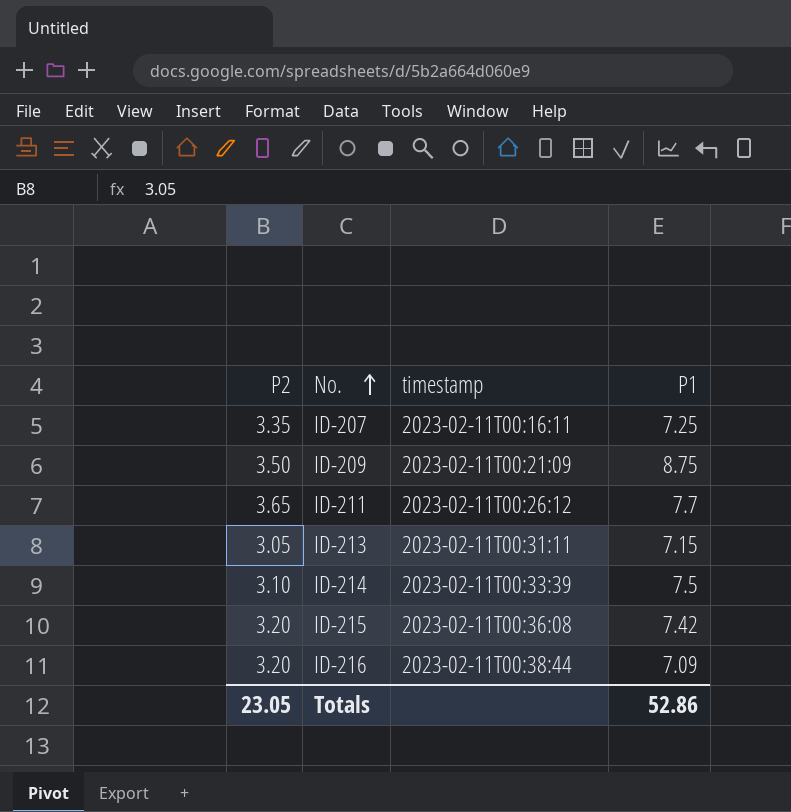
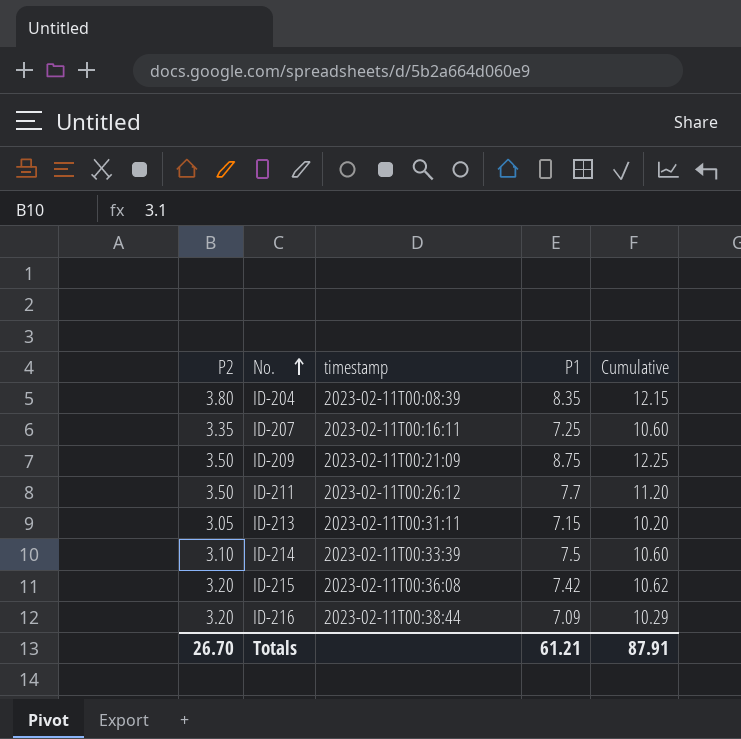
column Cumulative | formula: none -> [P2] + [P1]
row ID-204: none -> 3.80 | 2023-02-11T00:08:39 | 8.35 | 12.15
ID-211 | P2: 3.65 -> 3.50
Totals | P2: 23.05 -> 26.70
Totals | P1: 52.86 -> 61.21

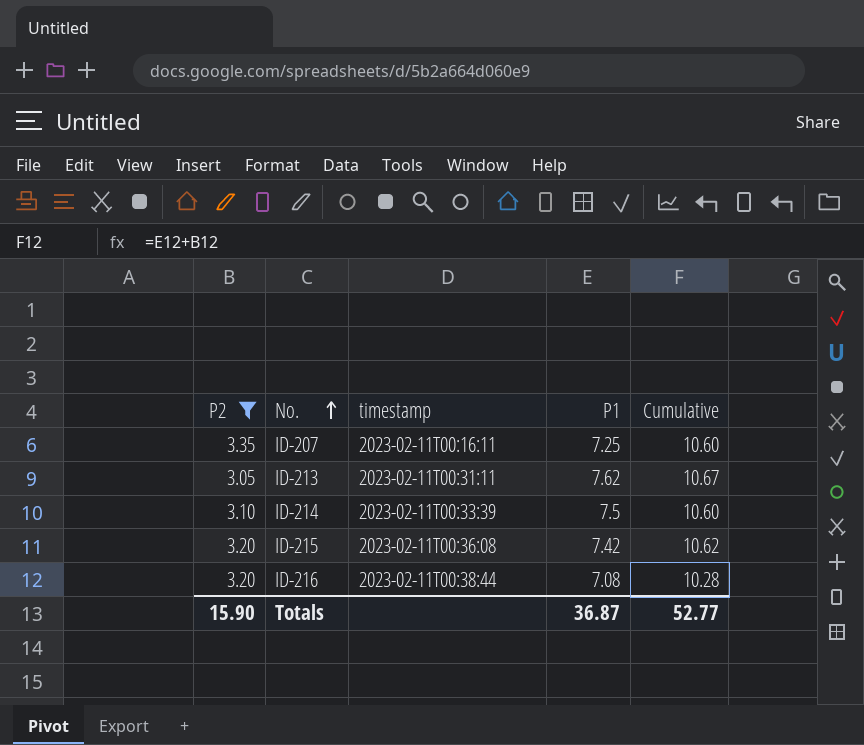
filter: none -> P2 <= 3.35
ID-213 | P1: 7.15 -> 7.62
ID-213 | Cumulative: 10.20 -> 10.67
ID-216 | P1: 7.09 -> 7.08
ID-216 | Cumulative: 10.29 -> 10.28
Totals | P2: 26.70 -> 15.90
Totals | P1: 61.21 -> 36.87
Totals | Cumulative: 87.91 -> 52.77

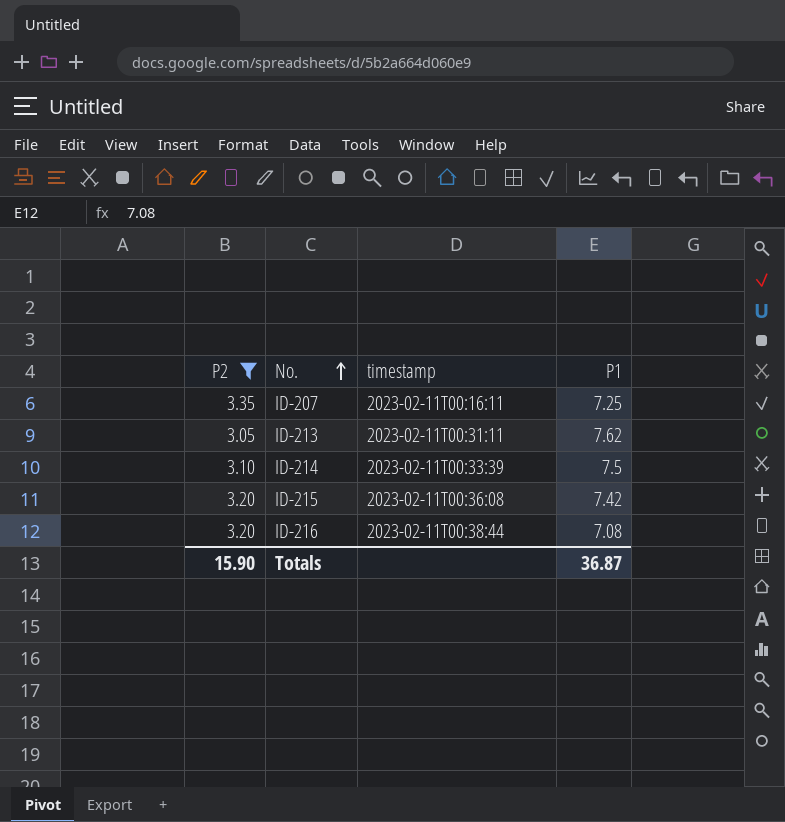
column Cumulative | formula: [P2] + [P1] -> none

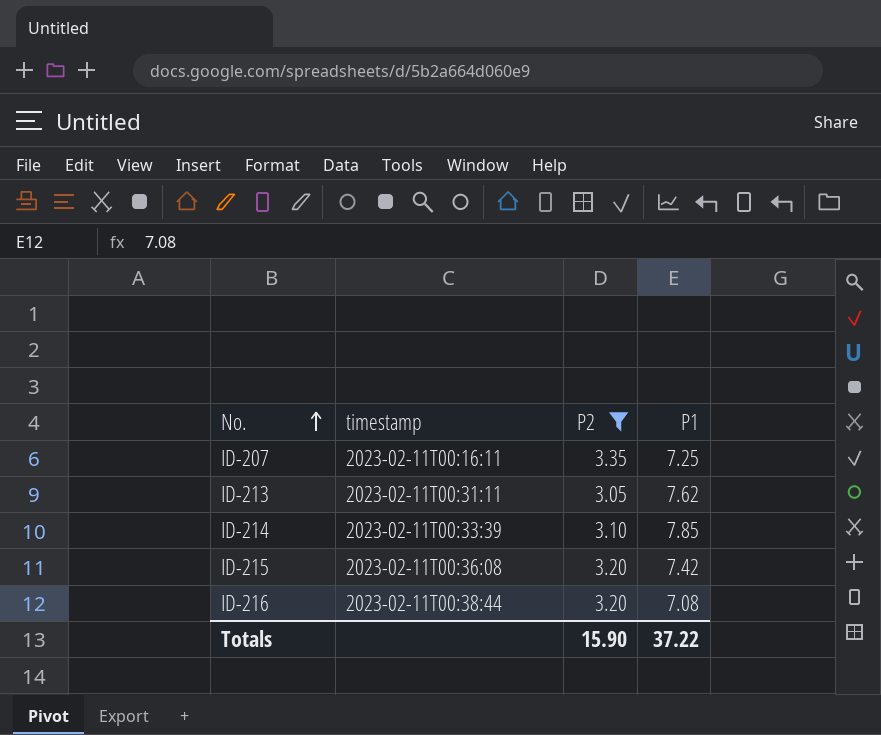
column P2 | position: 1 -> 3
ID-214 | P1: 7.5 -> 7.85
Totals | P1: 36.87 -> 37.22

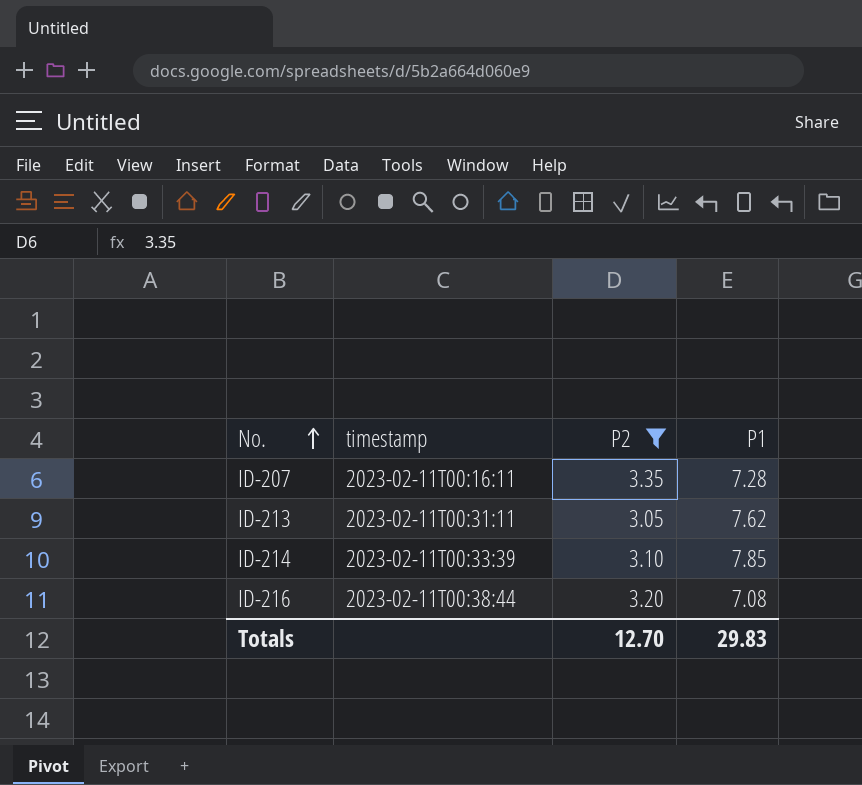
row ID-215: 2023-02-11T00:36:08 | 3.20 | 7.42 -> none
ID-207 | P1: 7.25 -> 7.28
Totals | P2: 15.90 -> 12.70
Totals | P1: 37.22 -> 29.83

